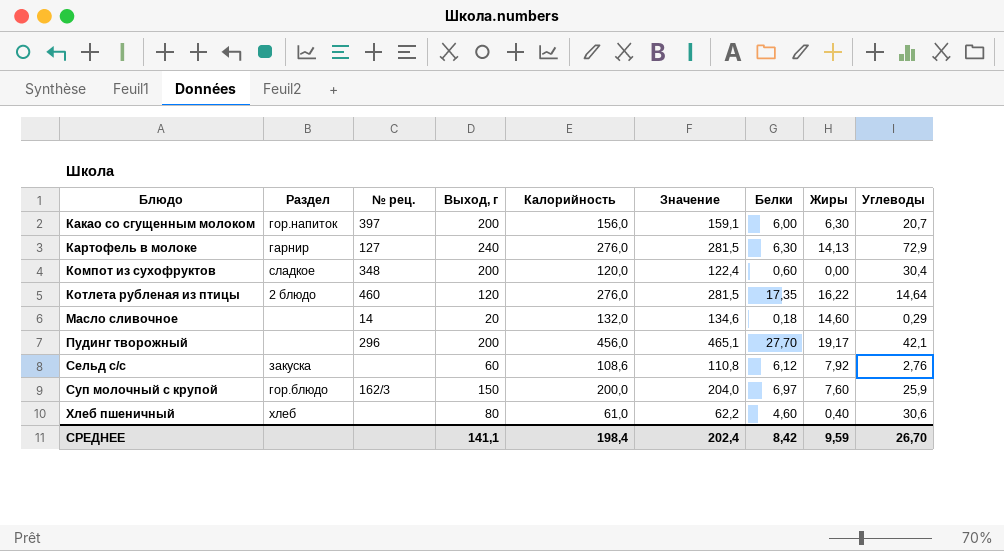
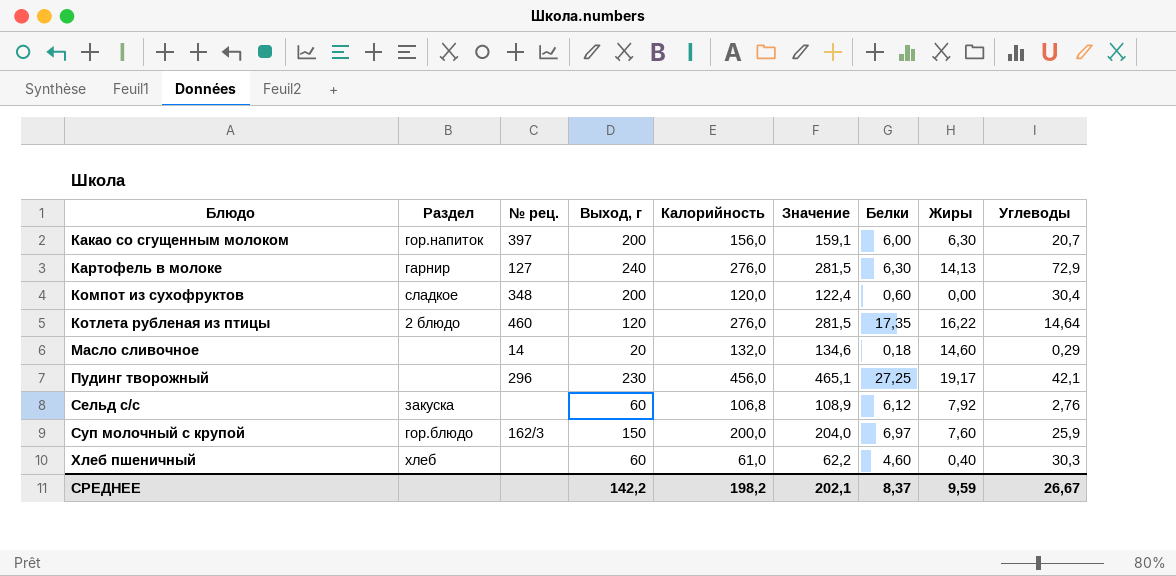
Пудинг творожный | Выход, г: 200 -> 230
Пудинг творожный | Белки: 27,70 -> 27,25
Сельд с/с | Калорийность: 108,6 -> 106,8
Сельд с/с | Значение: 110,8 -> 108,9
Хлеб пшеничный | Выход, г: 80 -> 60
Хлеб пшеничный | Углеводы: 30,6 -> 30,3
СРЕДНЕЕ | Выход, г: 141,1 -> 142,2
СРЕДНЕЕ | Калорийность: 198,4 -> 198,2
СРЕДНЕЕ | Значение: 202,4 -> 202,1
СРЕДНЕЕ | Белки: 8,42 -> 8,37
СРЕДНЕЕ | Углеводы: 26,70 -> 26,67

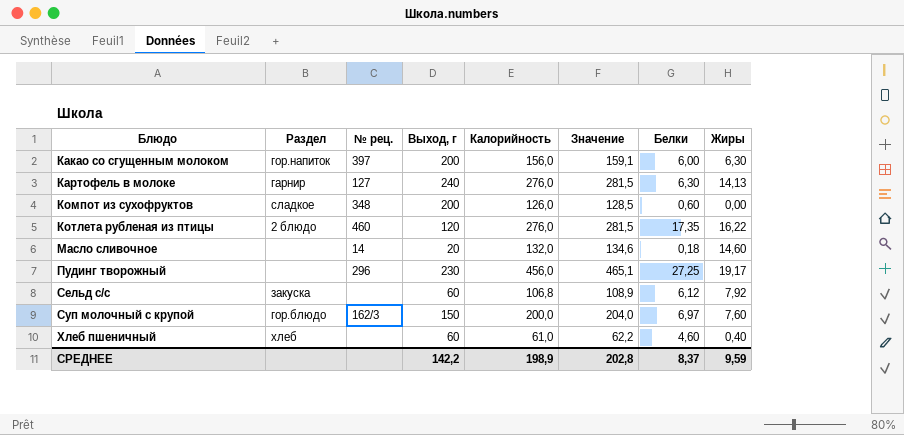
column Углеводы | position: 9 -> none
Компот из сухофруктов | Калорийность: 120,0 -> 126,0
Компот из сухофруктов | Значение: 122,4 -> 128,5
СРЕДНЕЕ | Калорийность: 198,2 -> 198,9
СРЕДНЕЕ | Значение: 202,1 -> 202,8

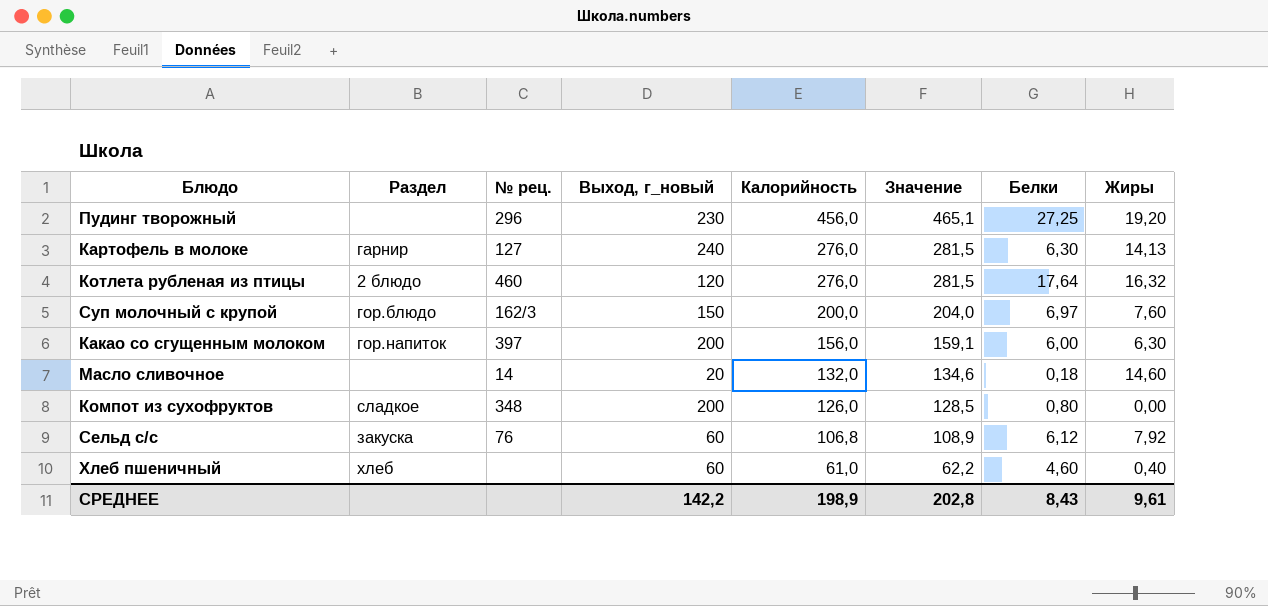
row order: Блюдо ascending -> Калорийность descending
column name: Выход, г -> Выход, г_новый
Пудинг творожный | Жиры: 19,17 -> 19,20
Котлета рубленая из птицы | Белки: 17,35 -> 17,64
Котлета рубленая из птицы | Жиры: 16,22 -> 16,32
Компот из сухофруктов | Белки: 0,60 -> 0,80
Сельд с/с | № рец.: none -> 76
СРЕДНЕЕ | Белки: 8,37 -> 8,43
СРЕДНЕЕ | Жиры: 9,59 -> 9,61

